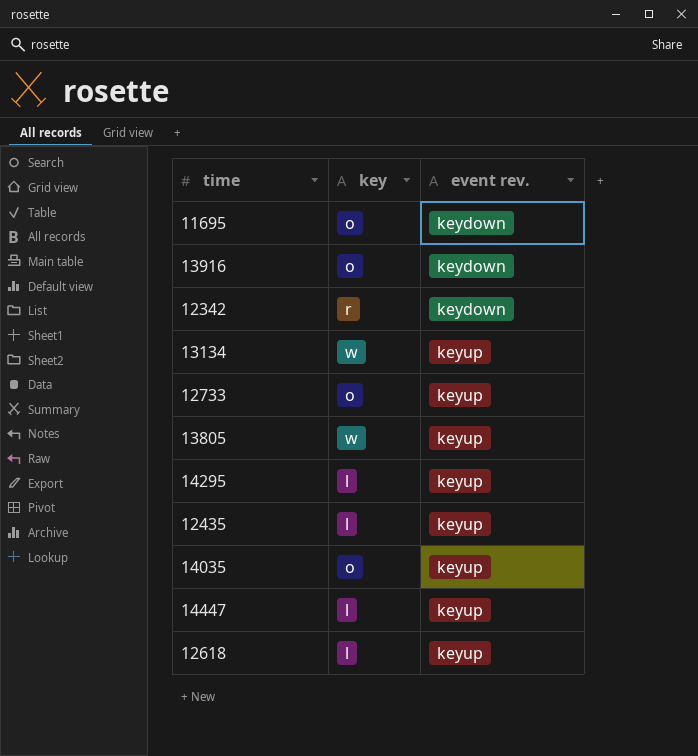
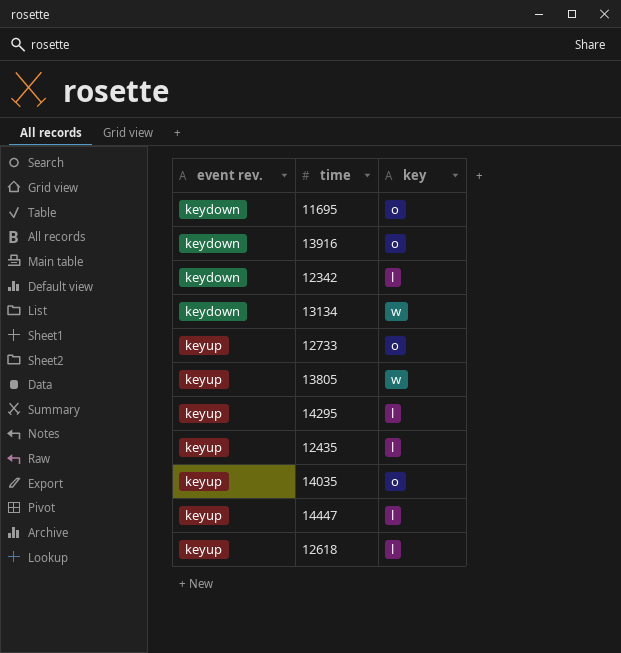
column event rev. | position: 3 -> 1
12342 | key: r -> l
13134 | event rev.: keyup -> keydown

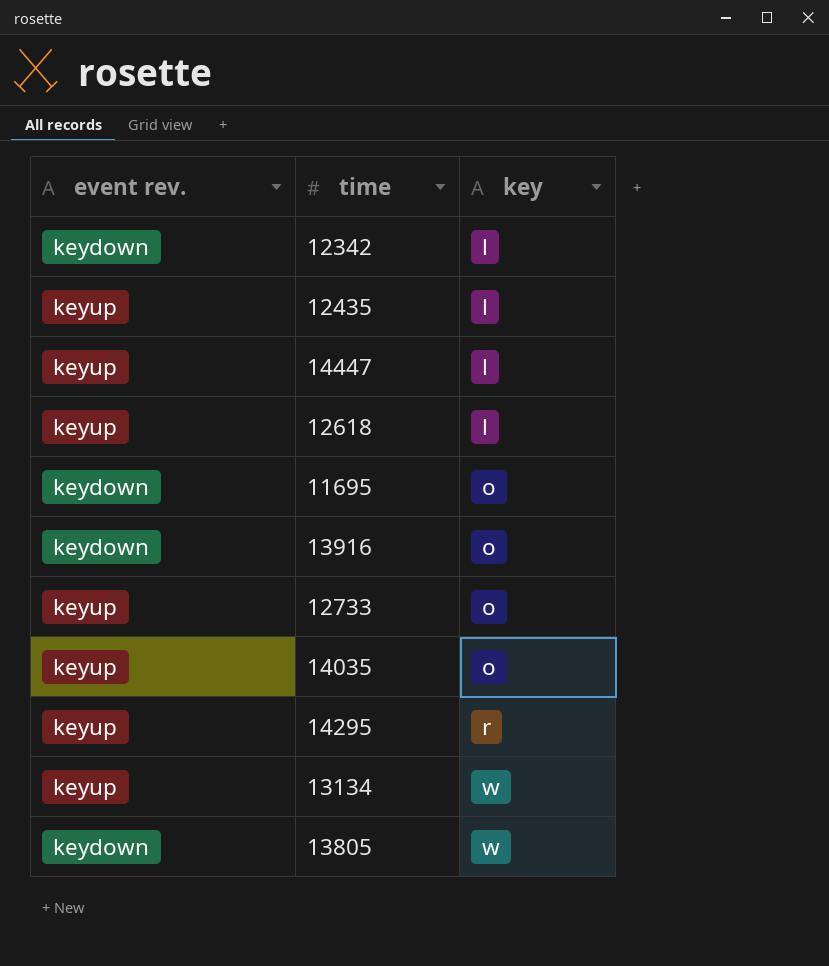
row order: event rev. ascending -> key ascending
14295 | key: l -> r
13134 | event rev.: keydown -> keyup
13805 | event rev.: keyup -> keydown

